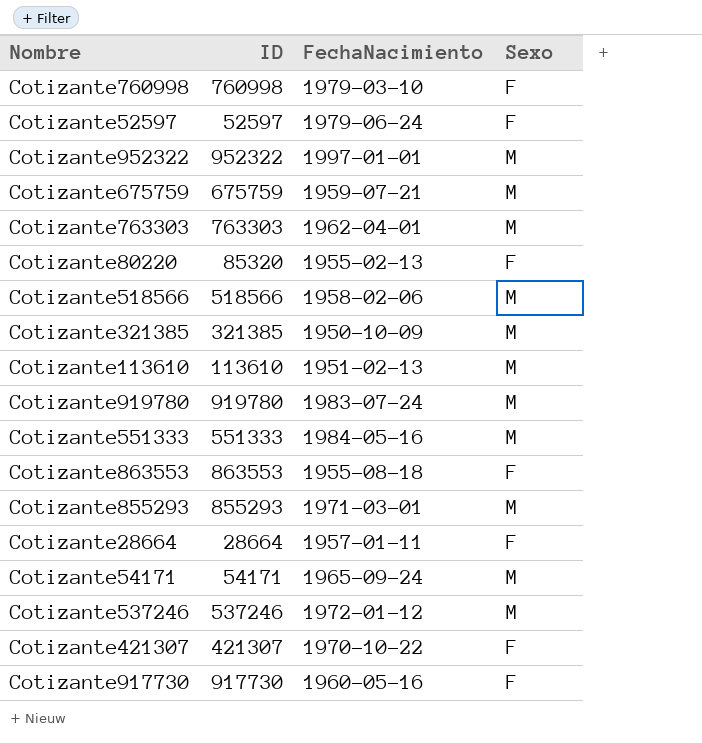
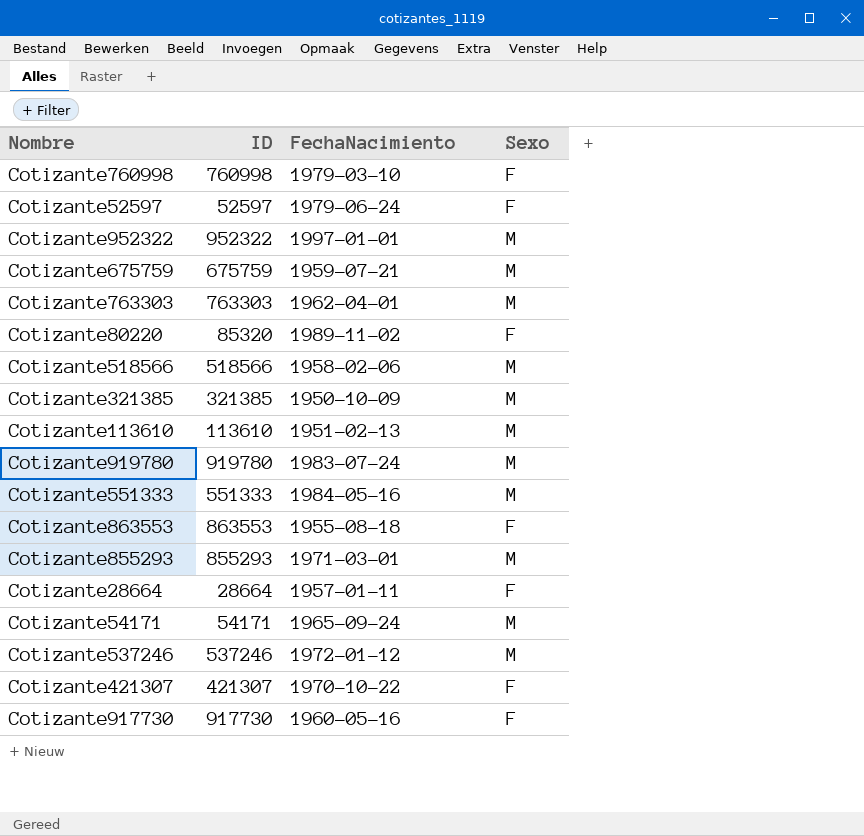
Cotizante80220 | FechaNacimiento: 1955-02-13 -> 1989-11-02

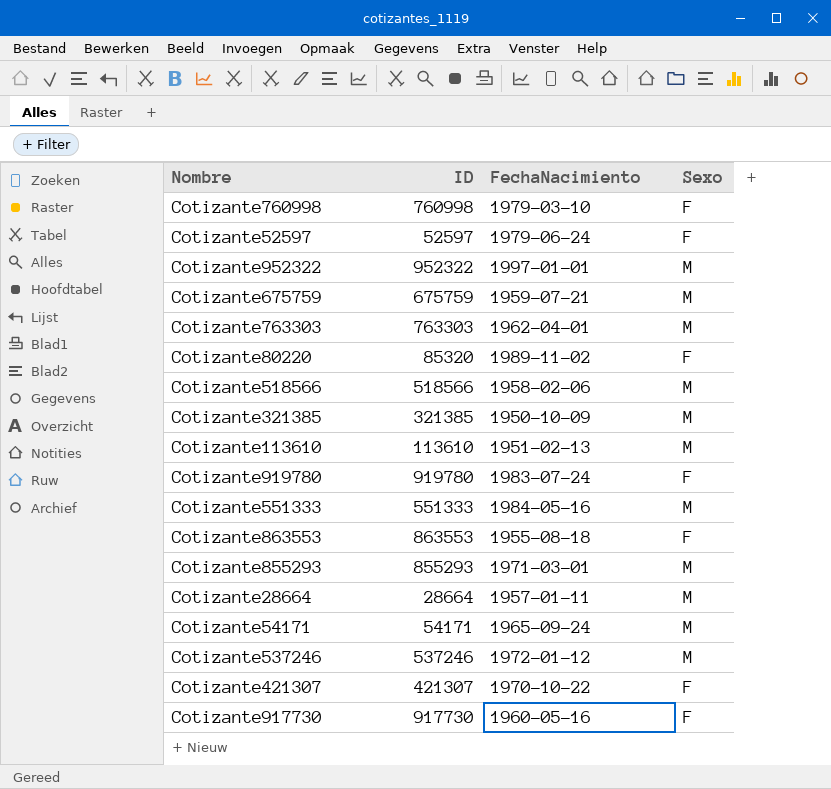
Cotizante919780 | Sexo: M -> F
Cotizante28664 | Sexo: F -> M

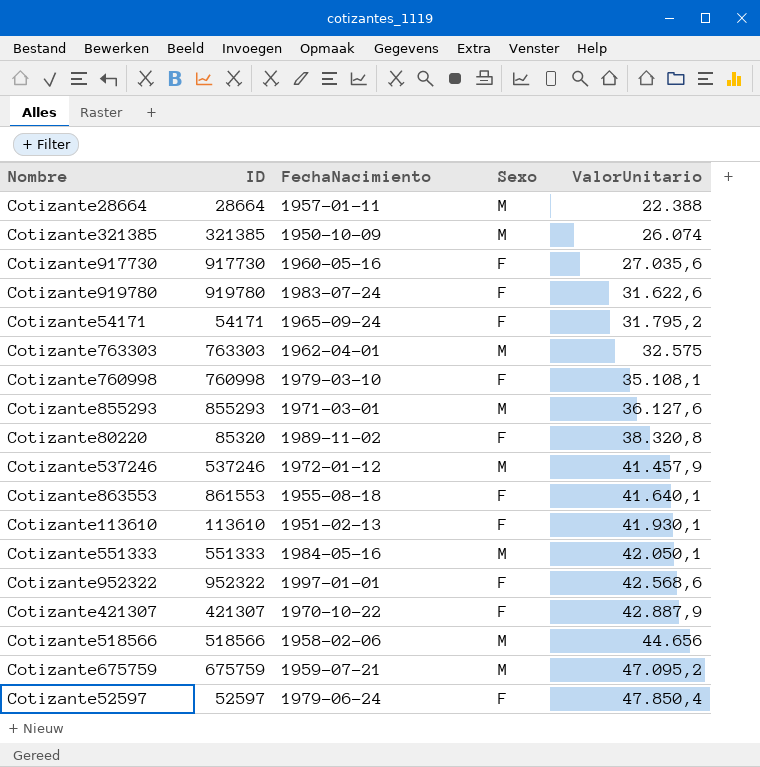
row order: none -> ValorUnitario ascending
column ValorUnitario | position: none -> 5
Cotizante54171 | Sexo: M -> F
Cotizante863553 | ID: 863553 -> 861553
Cotizante113610 | Sexo: M -> F
Cotizante952322 | Sexo: M -> F

